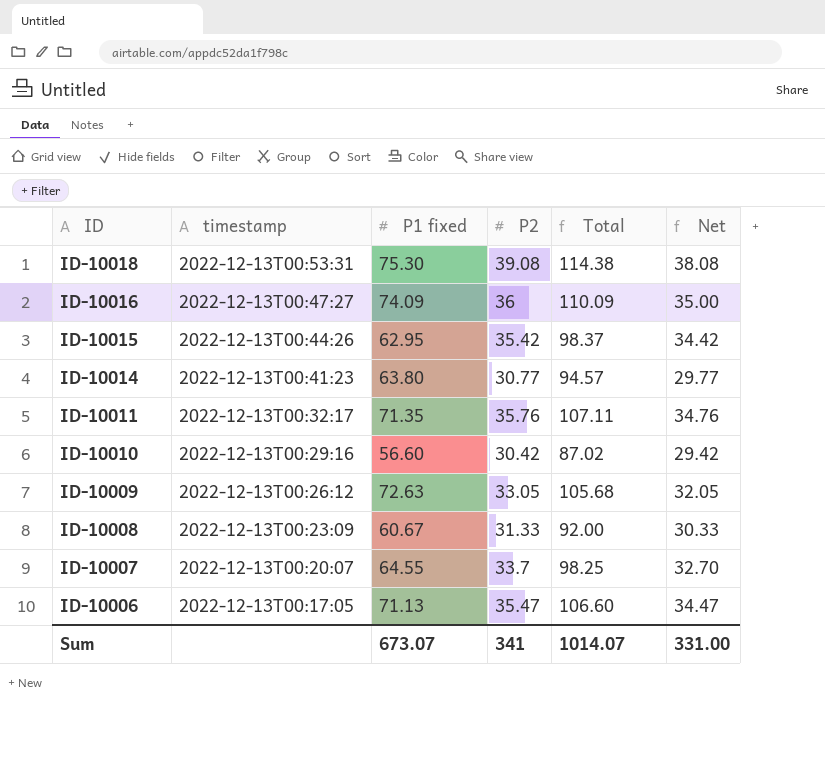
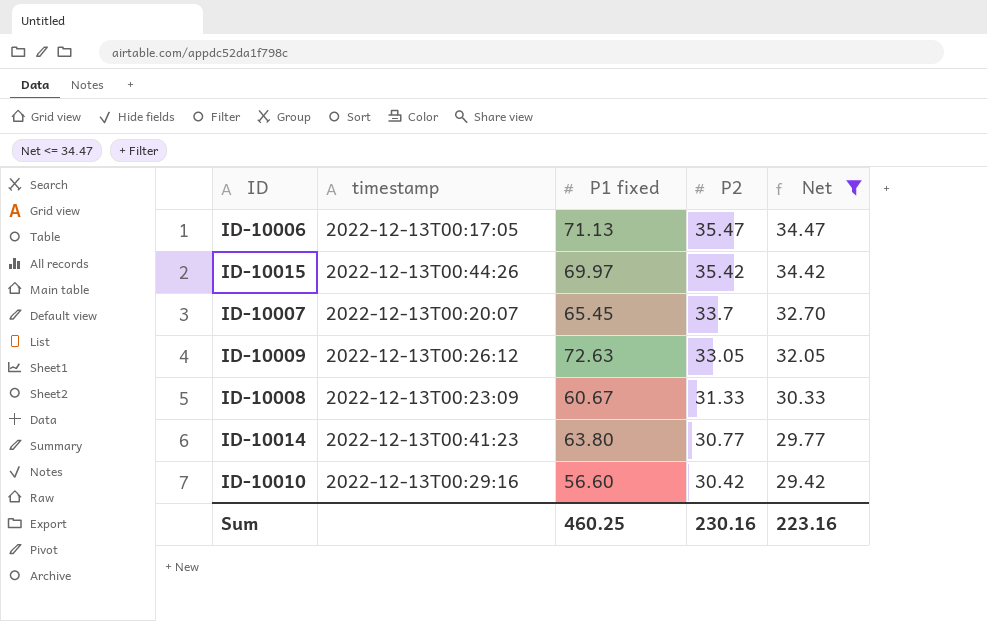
filter: none -> Net <= 34.47
row order: ID descending -> P2 descending
column Total | formula: [P1 fixed] + [P2] -> none
ID-10015 | P1 fixed: 62.95 -> 69.97
ID-10007 | P1 fixed: 64.55 -> 65.45
Sum | P1 fixed: 673.07 -> 460.25
Sum | P2: 341 -> 230.16
Sum | Net: 331.00 -> 223.16

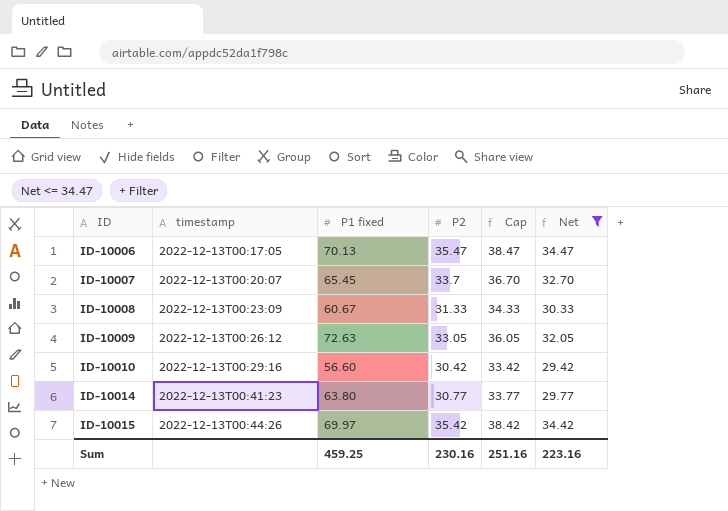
row order: P2 descending -> ID ascending
column Cap | formula: none -> [P2] + 3
ID-10006 | P1 fixed: 71.13 -> 70.13
Sum | P1 fixed: 460.25 -> 459.25

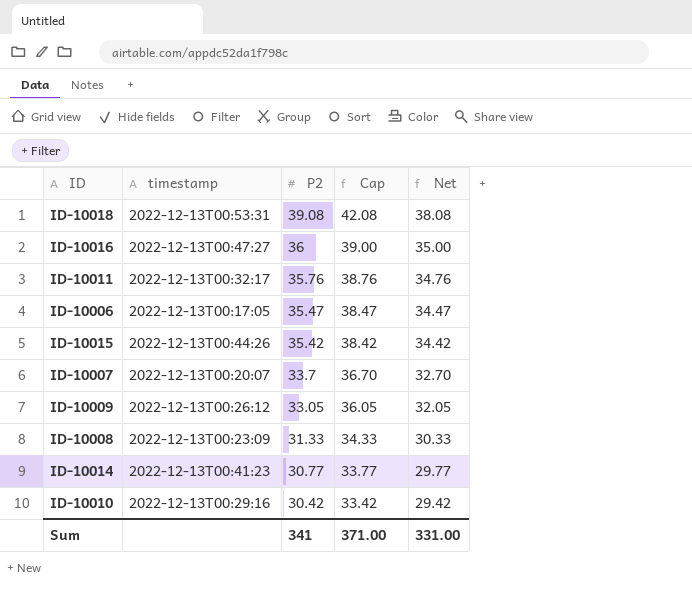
filter: Net <= 34.47 -> none
row order: ID ascending -> P2 descending
column P1 fixed | position: 3 -> none
Sum | P2: 230.16 -> 341
Sum | Cap: 251.16 -> 371.00
Sum | Net: 223.16 -> 331.00

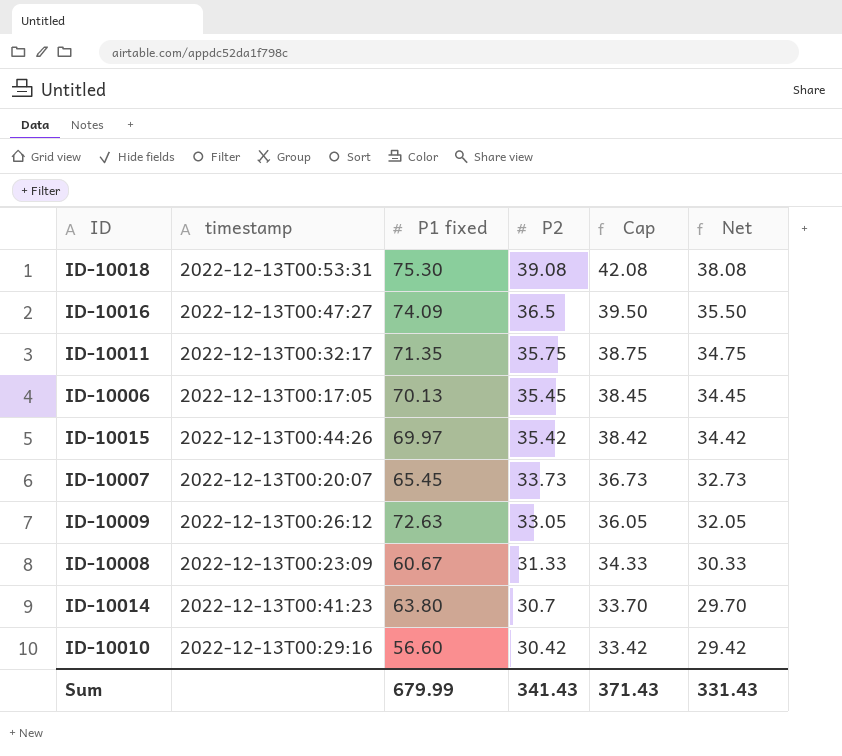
column P1 fixed | position: none -> 3
ID-10016 | P2: 36 -> 36.5
ID-10016 | Cap: 39.00 -> 39.50
ID-10016 | Net: 35.00 -> 35.50
ID-10011 | P2: 35.76 -> 35.75
ID-10011 | Cap: 38.76 -> 38.75
ID-10011 | Net: 34.76 -> 34.75
ID-10006 | P2: 35.47 -> 35.45
ID-10006 | Cap: 38.47 -> 38.45
ID-10006 | Net: 34.47 -> 34.45
ID-10007 | P2: 33.7 -> 33.73
ID-10007 | Cap: 36.70 -> 36.73
ID-10007 | Net: 32.70 -> 32.73
ID-10014 | P2: 30.77 -> 30.7
ID-10014 | Cap: 33.77 -> 33.70
ID-10014 | Net: 29.77 -> 29.70
Sum | P2: 341 -> 341.43
Sum | Cap: 371.00 -> 371.43
Sum | Net: 331.00 -> 331.43

